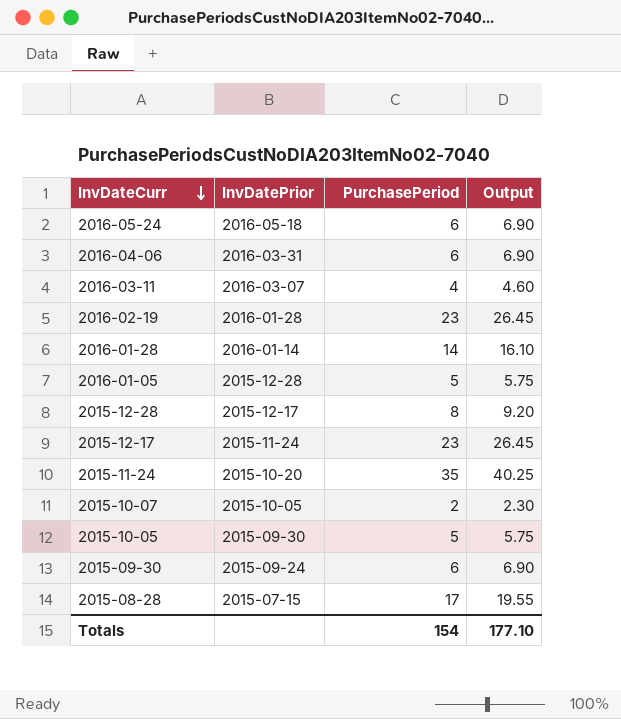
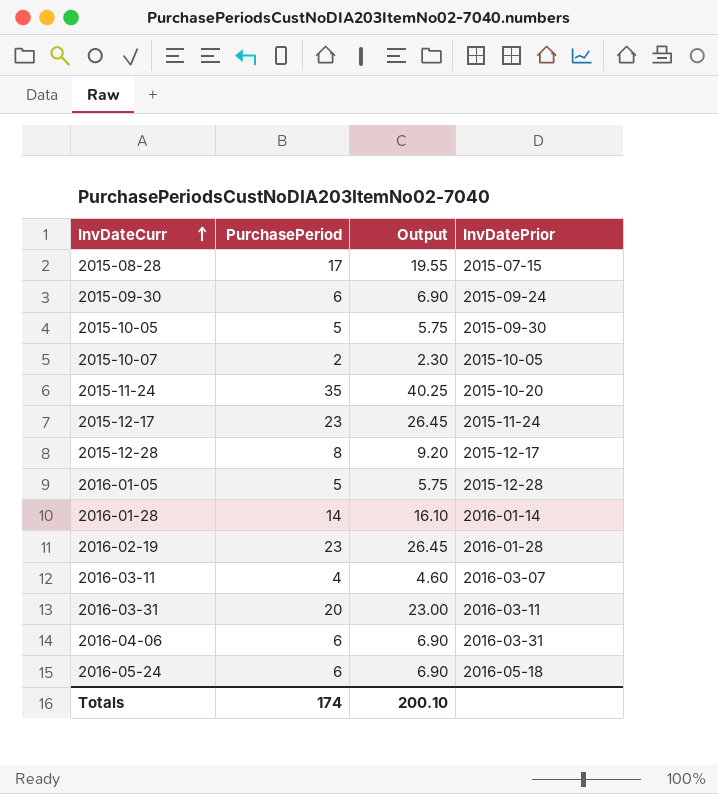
row order: InvDateCurr descending -> InvDateCurr ascending
column InvDatePrior | position: 2 -> 4
row 2016-03-31: none -> 20 | 23.00 | 2016-03-11
Totals | PurchasePeriod: 154 -> 174
Totals | Output: 177.10 -> 200.10

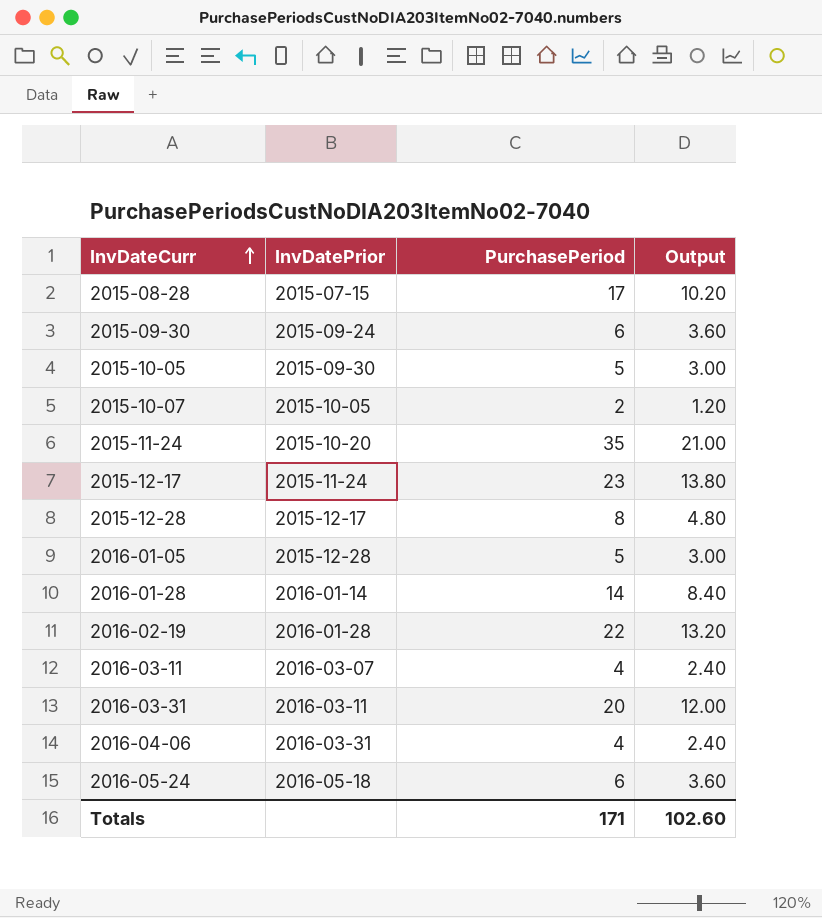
column InvDatePrior | position: 4 -> 2
column Output | formula: [PurchasePeriod] * 1.15 -> [PurchasePeriod] * 0.6
2016-02-19 | PurchasePeriod: 23 -> 22
2016-04-06 | PurchasePeriod: 6 -> 4
Totals | PurchasePeriod: 174 -> 171
Totals | Output: 200.10 -> 102.60

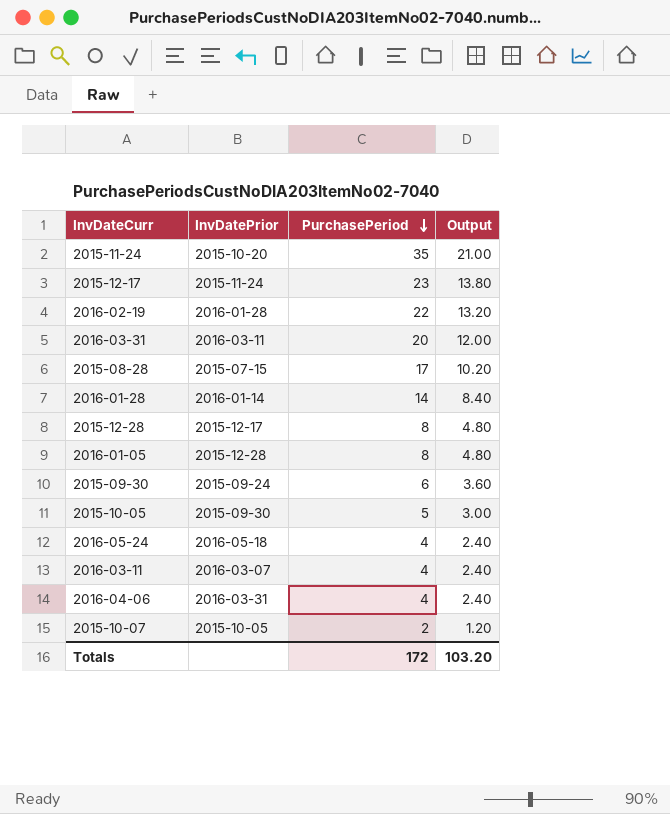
row order: InvDateCurr ascending -> PurchasePeriod descending
2016-01-05 | PurchasePeriod: 5 -> 8
2016-01-05 | Output: 3.00 -> 4.80
2016-05-24 | PurchasePeriod: 6 -> 4
2016-05-24 | Output: 3.60 -> 2.40
Totals | PurchasePeriod: 171 -> 172
Totals | Output: 102.60 -> 103.20

